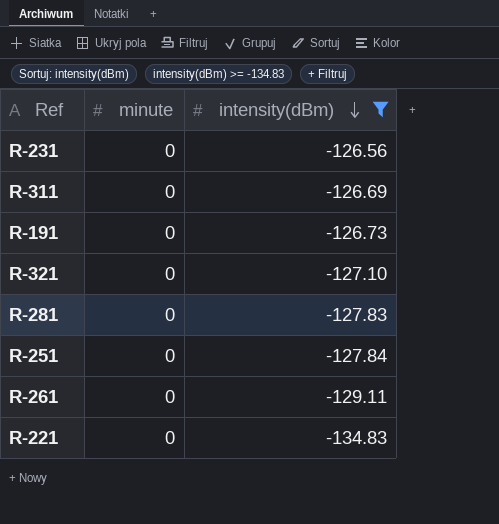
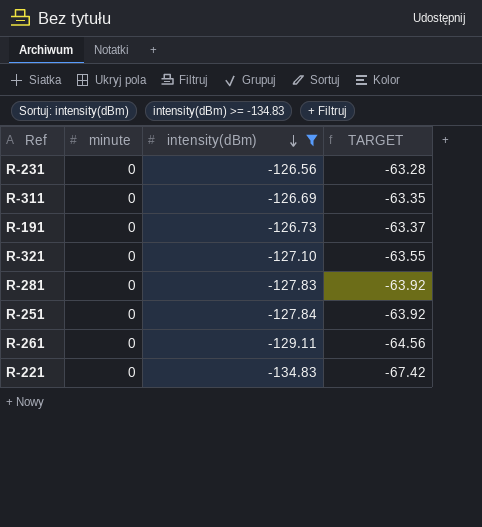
column TARGET | formula: none -> [intensity(dBm)] * 0.5

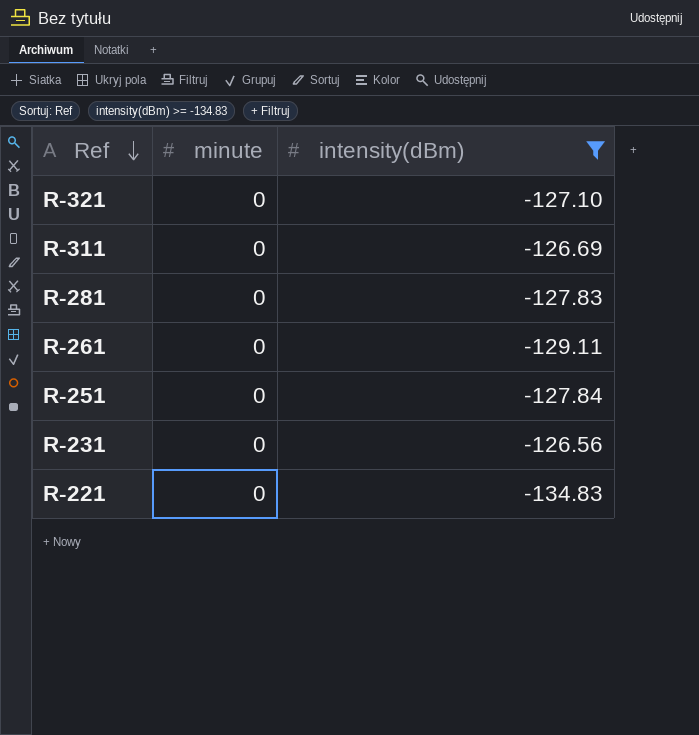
row order: intensity(dBm) descending -> Ref descending
column TARGET | formula: [intensity(dBm)] * 0.5 -> none
row R-191: 0 | -126.73 | -63.37 -> none

